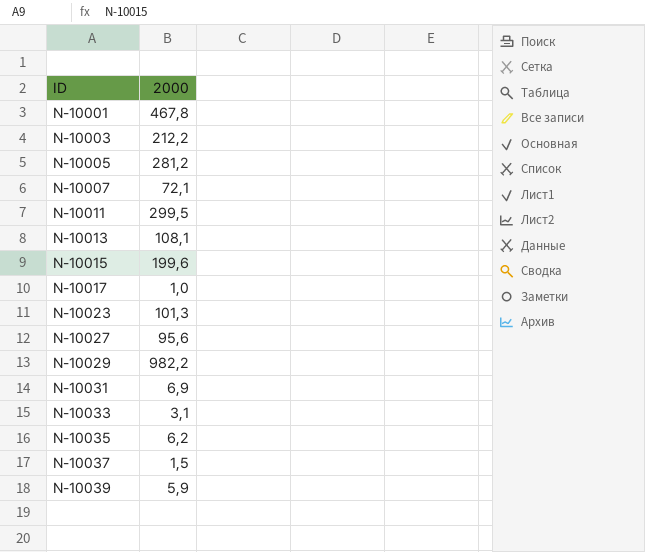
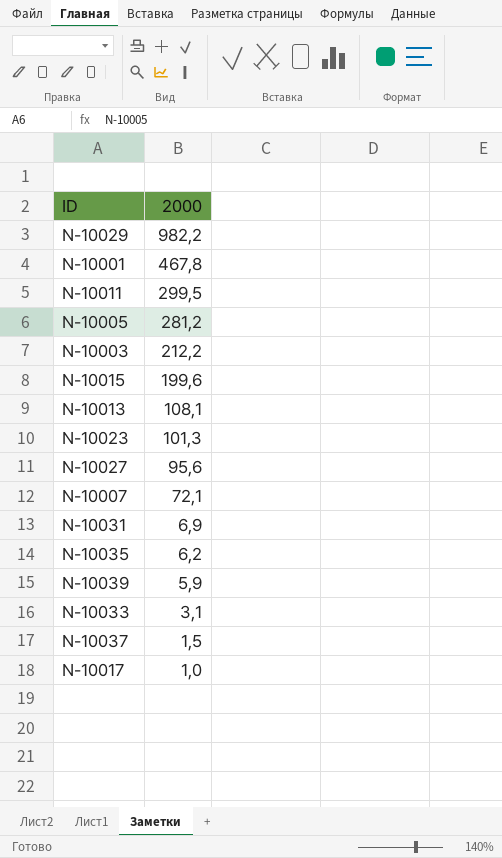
row order: ID ascending -> 2000 descending

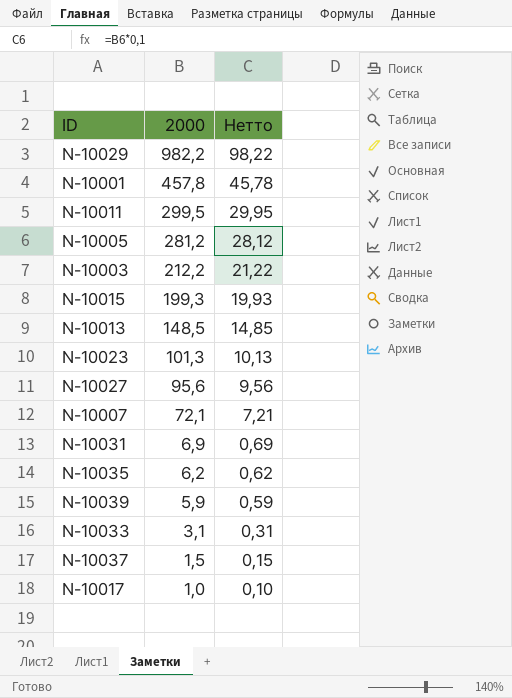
column Нетто | formula: none -> [2000] * 0,1
N-10001 | 2000: 467,8 -> 457,8
N-10015 | 2000: 199,6 -> 199,3
N-10013 | 2000: 108,1 -> 148,5

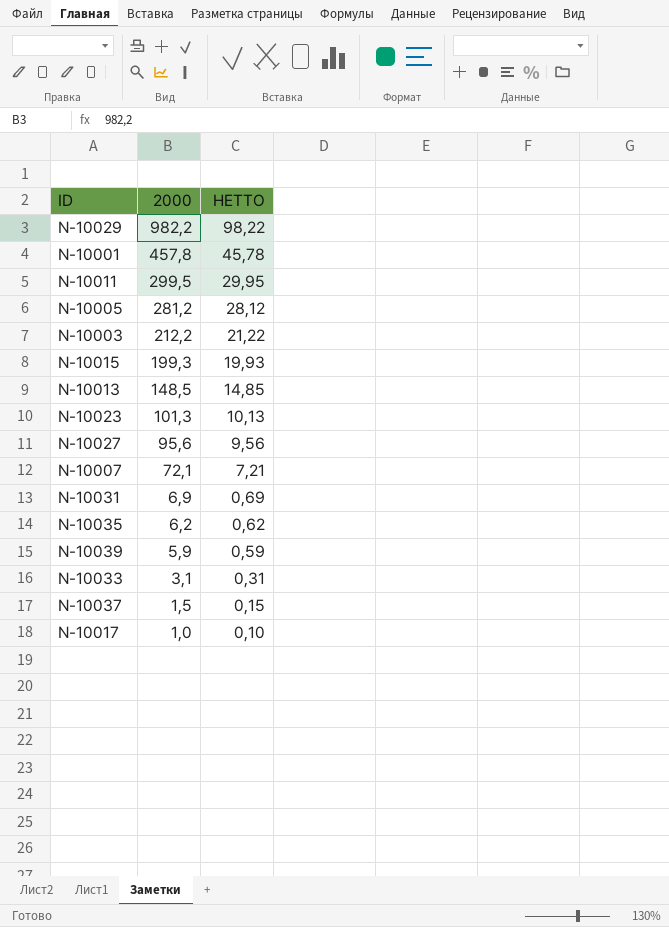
column name: Нетто -> НЕТТО

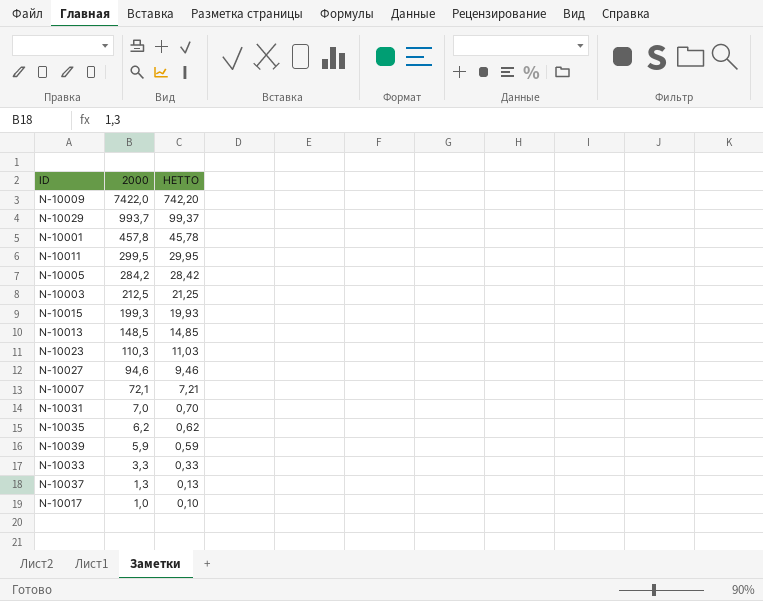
row N-10009: none -> 7422,0 | 742,20
N-10029 | 2000: 982,2 -> 993,7
N-10029 | НЕТТО: 98,22 -> 99,37
N-10005 | 2000: 281,2 -> 284,2
N-10005 | НЕТТО: 28,12 -> 28,42
N-10003 | 2000: 212,2 -> 212,5
N-10003 | НЕТТО: 21,22 -> 21,25
N-10023 | 2000: 101,3 -> 110,3
N-10023 | НЕТТО: 10,13 -> 11,03
N-10027 | 2000: 95,6 -> 94,6
N-10027 | НЕТТО: 9,56 -> 9,46
N-10031 | 2000: 6,9 -> 7,0
N-10031 | НЕТТО: 0,69 -> 0,70
N-10033 | 2000: 3,1 -> 3,3
N-10033 | НЕТТО: 0,31 -> 0,33
N-10037 | 2000: 1,5 -> 1,3
N-10037 | НЕТТО: 0,15 -> 0,13

